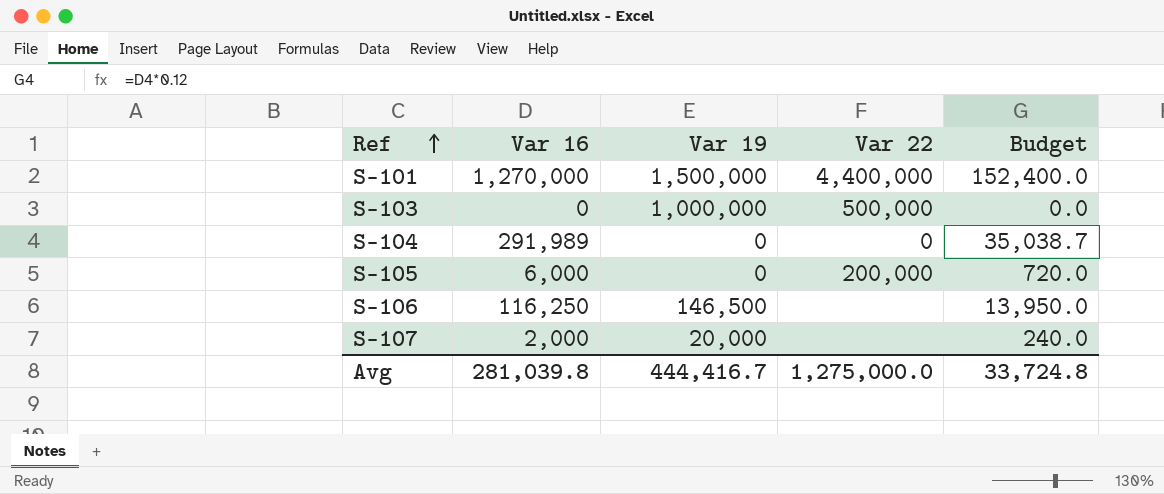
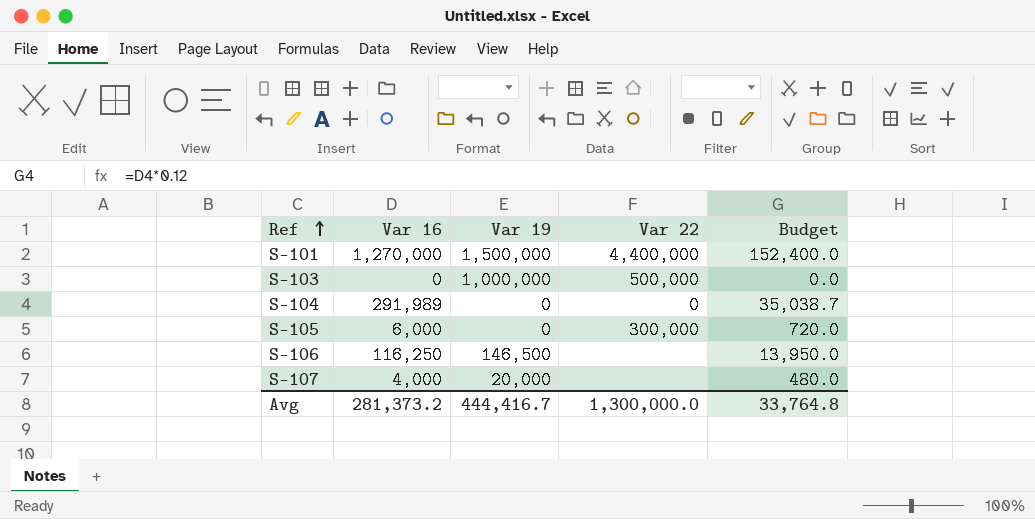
S-105 | Var 22: 200,000 -> 300,000
S-107 | Var 16: 2,000 -> 4,000
S-107 | Budget: 240.0 -> 480.0
Avg | Var 16: 281,039.8 -> 281,373.2
Avg | Var 22: 1,275,000.0 -> 1,300,000.0
Avg | Budget: 33,724.8 -> 33,764.8

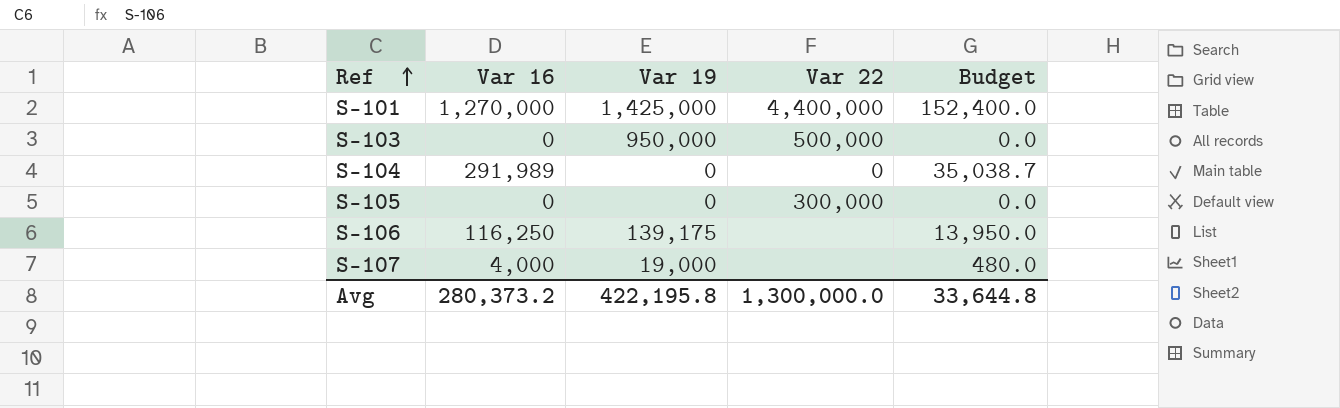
S-101 | Var 19: 1,500,000 -> 1,425,000
S-103 | Var 19: 1,000,000 -> 950,000
S-105 | Var 16: 6,000 -> 0
S-105 | Budget: 720.0 -> 0.0
S-106 | Var 19: 146,500 -> 139,175
S-107 | Var 19: 20,000 -> 19,000
Avg | Var 16: 281,373.2 -> 280,373.2
Avg | Var 19: 444,416.7 -> 422,195.8
Avg | Budget: 33,764.8 -> 33,644.8

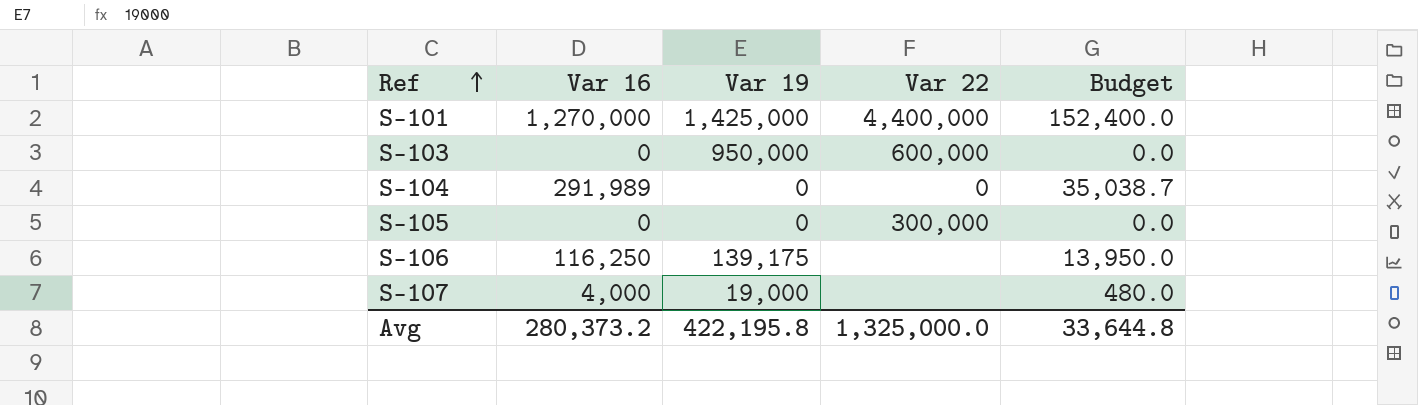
S-103 | Var 22: 500,000 -> 600,000
Avg | Var 22: 1,300,000.0 -> 1,325,000.0

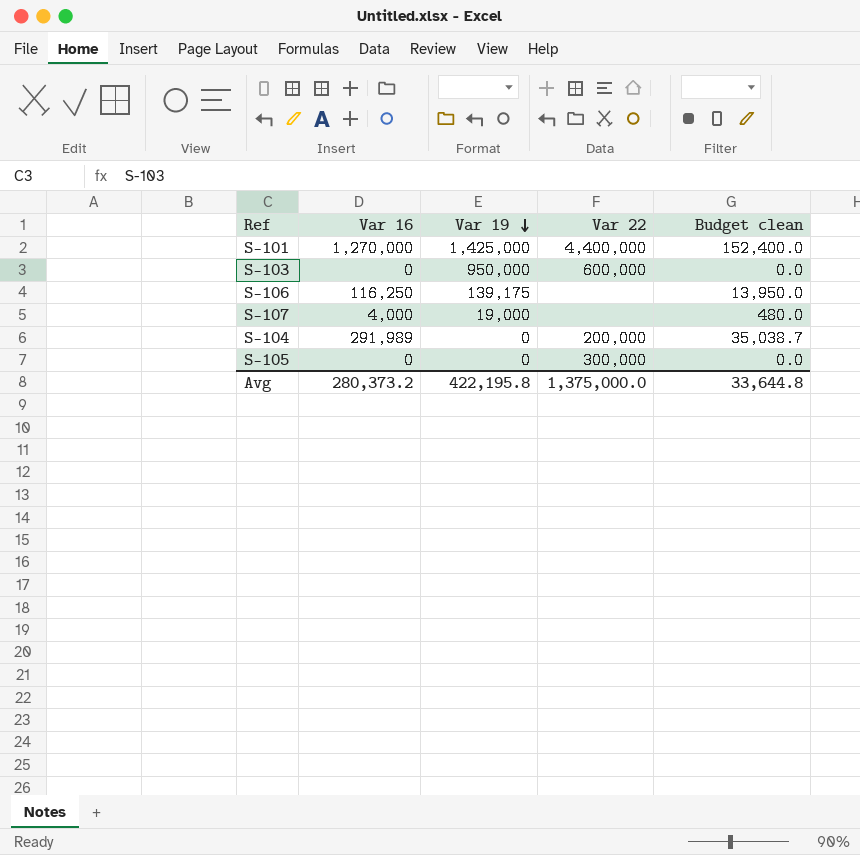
row order: Ref ascending -> Var 19 descending
column name: Budget -> Budget clean
S-104 | Var 22: 0 -> 200,000
Avg | Var 22: 1,325,000.0 -> 1,375,000.0

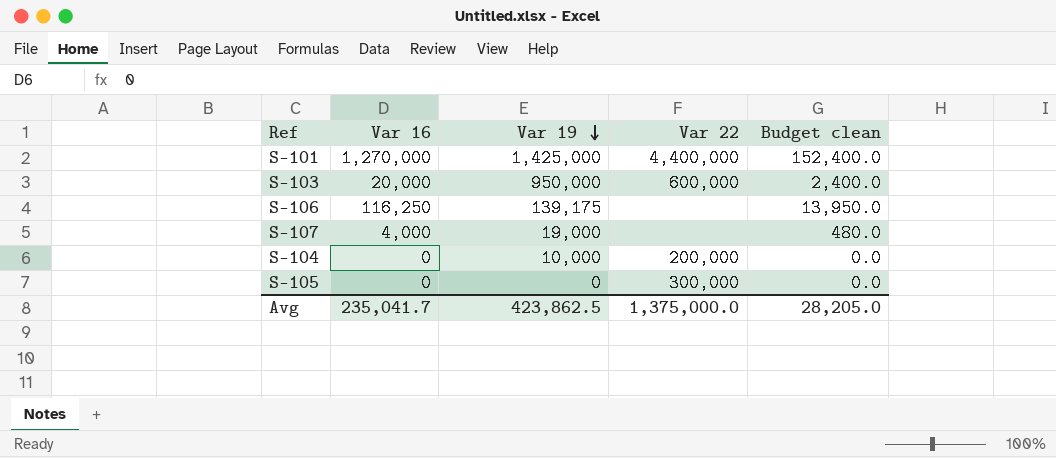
S-103 | Var 16: 0 -> 20,000
S-103 | Budget clean: 0.0 -> 2,400.0
S-104 | Var 16: 291,989 -> 0
S-104 | Var 19: 0 -> 10,000
S-104 | Budget clean: 35,038.7 -> 0.0
Avg | Var 16: 280,373.2 -> 235,041.7
Avg | Var 19: 422,195.8 -> 423,862.5
Avg | Budget clean: 33,644.8 -> 28,205.0

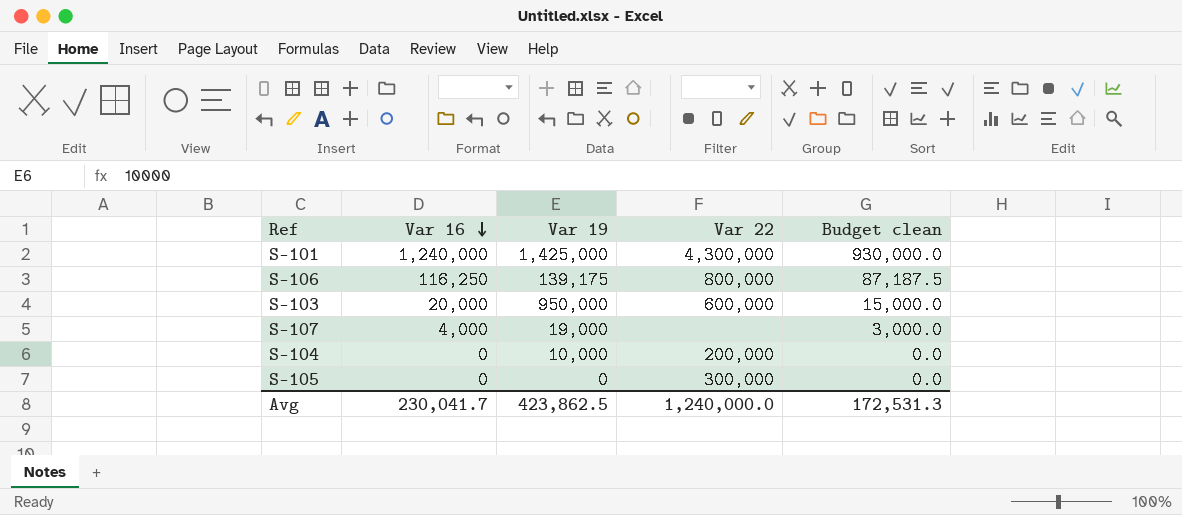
row order: Var 19 descending -> Var 16 descending
column Budget clean | formula: [Var 16] * 0.12 -> [Var 16] * 0.75
S-101 | Var 16: 1,270,000 -> 1,240,000
S-101 | Var 22: 4,400,000 -> 4,300,000
S-106 | Var 22: none -> 800,000
Avg | Var 16: 235,041.7 -> 230,041.7
Avg | Var 22: 1,375,000.0 -> 1,240,000.0
Avg | Budget clean: 28,205.0 -> 172,531.3

